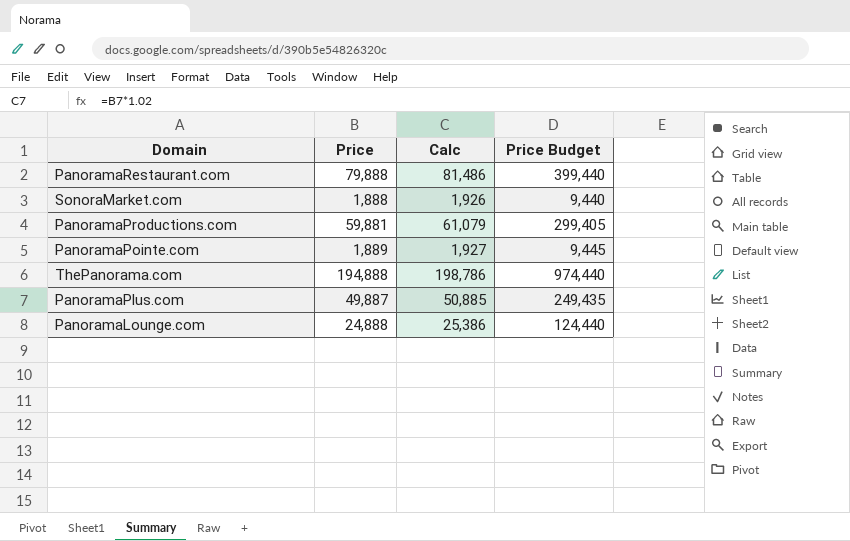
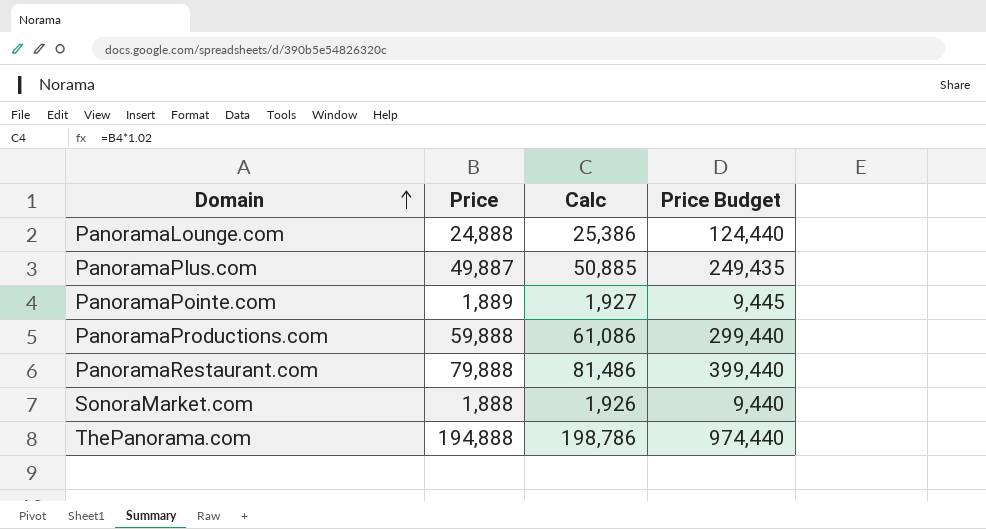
row order: none -> Domain ascending
PanoramaProductions.com | Price: 59,881 -> 59,888
PanoramaProductions.com | Calc: 61,079 -> 61,086
PanoramaProductions.com | Price Budget: 299,405 -> 299,440

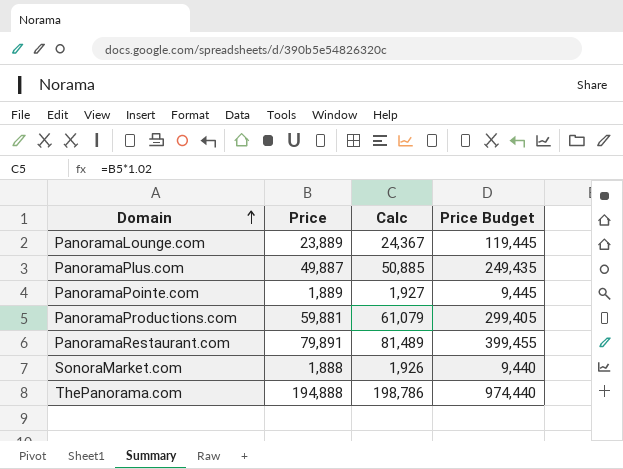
PanoramaLounge.com | Price: 24,888 -> 23,889
PanoramaLounge.com | Calc: 25,386 -> 24,367
PanoramaLounge.com | Price Budget: 124,440 -> 119,445
PanoramaProductions.com | Price: 59,888 -> 59,881
PanoramaProductions.com | Calc: 61,086 -> 61,079
PanoramaProductions.com | Price Budget: 299,440 -> 299,405
PanoramaRestaurant.com | Price: 79,888 -> 79,891
PanoramaRestaurant.com | Calc: 81,486 -> 81,489
PanoramaRestaurant.com | Price Budget: 399,440 -> 399,455

